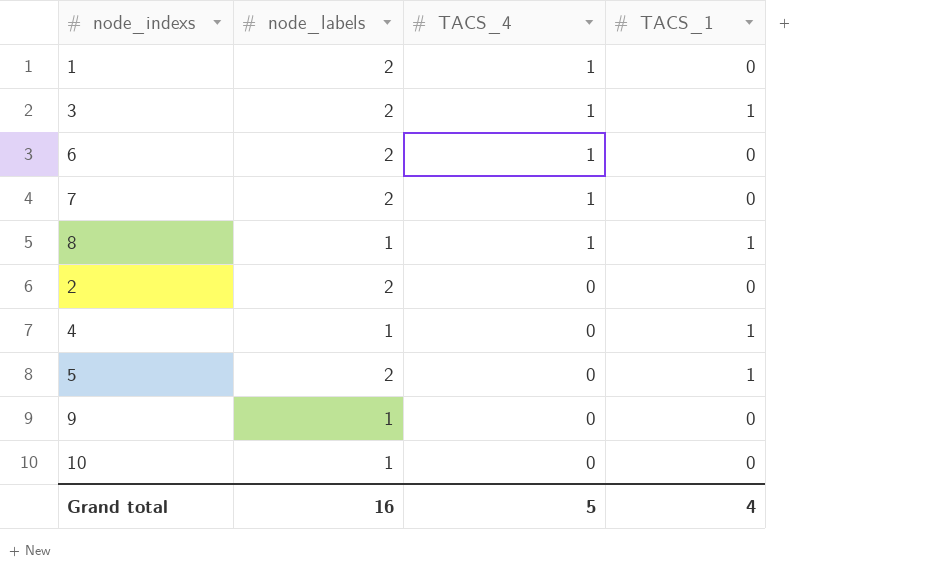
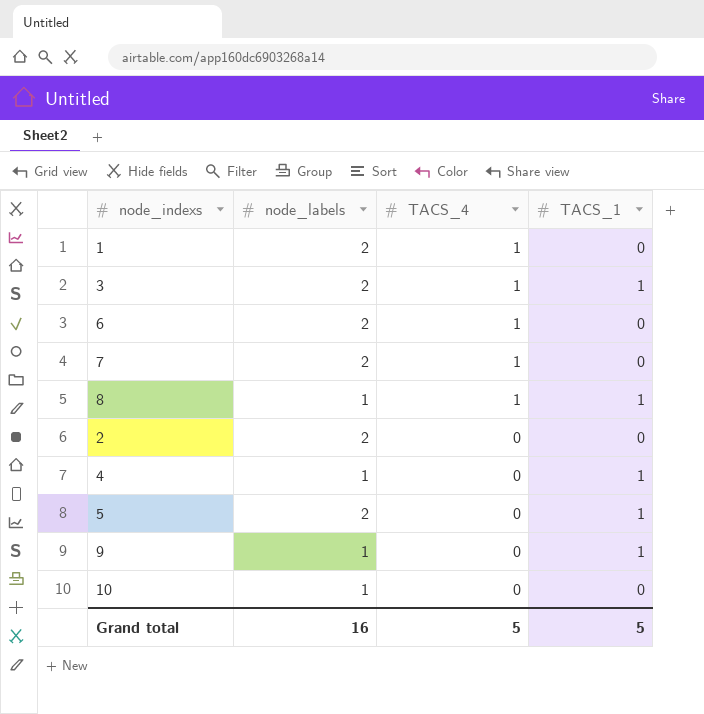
9 | TACS_1: 0 -> 1
Grand total | TACS_1: 4 -> 5

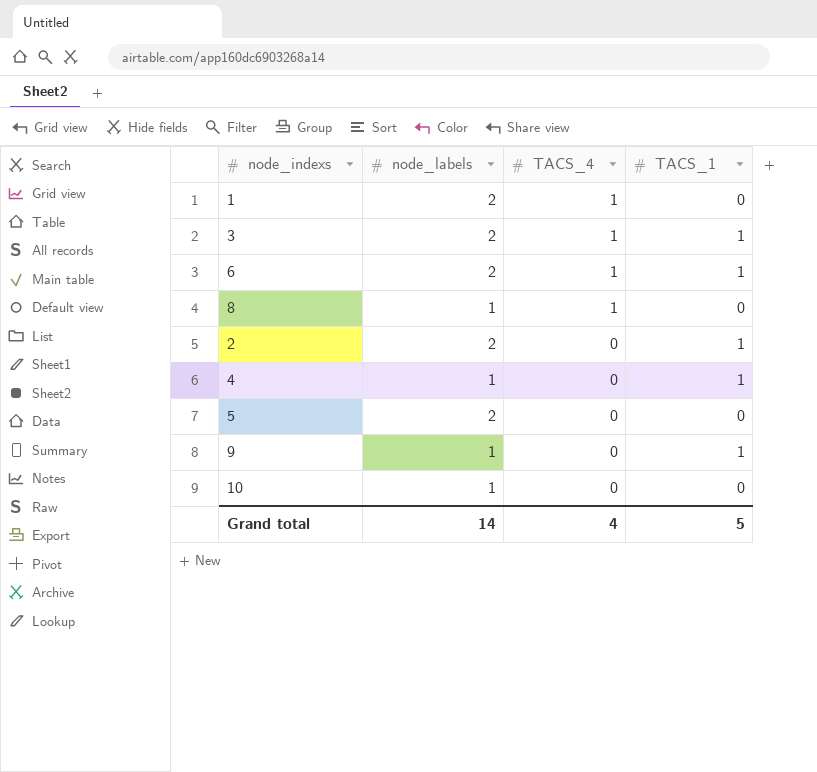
row 7: 2 | 1 | 0 -> none
6 | TACS_1: 0 -> 1
8 | TACS_1: 1 -> 0
2 | TACS_1: 0 -> 1
5 | TACS_1: 1 -> 0
Grand total | node_labels: 16 -> 14
Grand total | TACS_4: 5 -> 4

